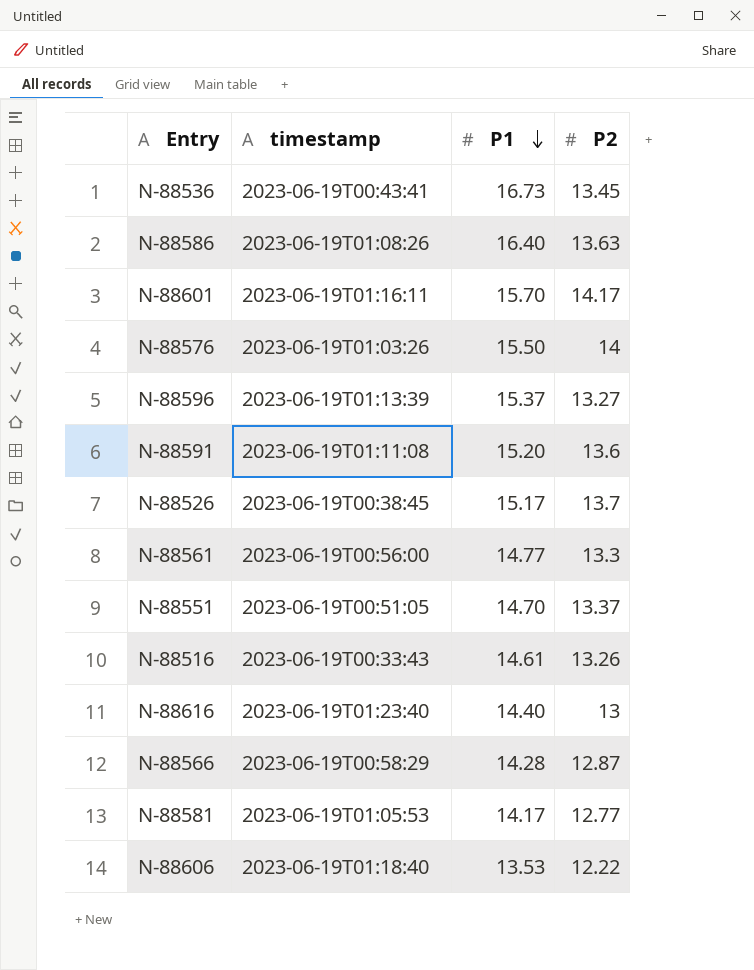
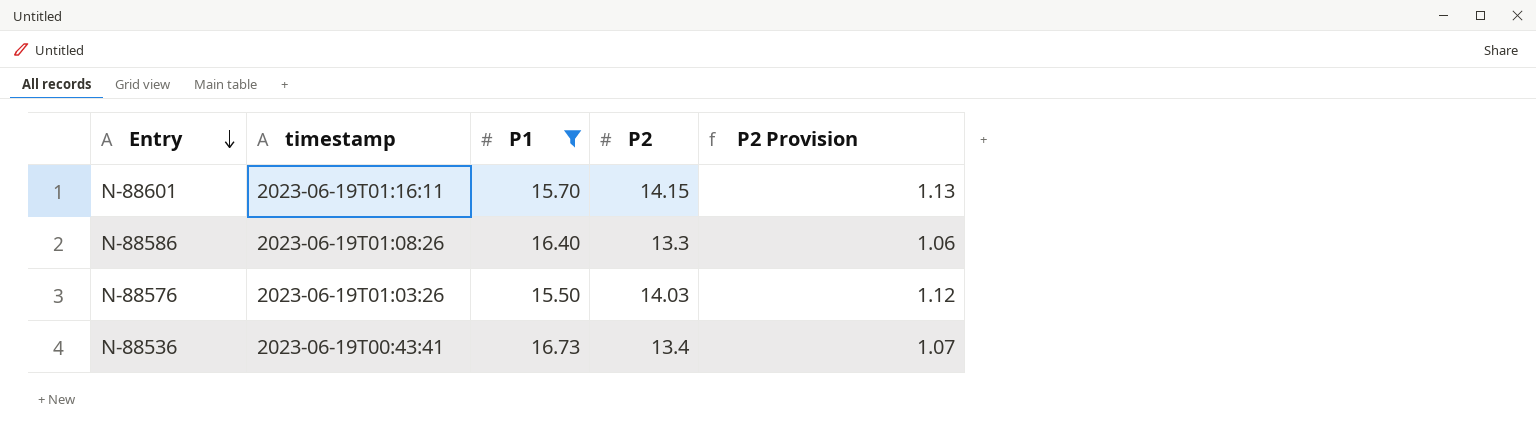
filter: none -> P1 >= 15.50
row order: P1 descending -> Entry descending
column P2 Provision | formula: none -> [P2] * 0.08
N-88601 | P2: 14.17 -> 14.15
N-88586 | P2: 13.63 -> 13.3
N-88576 | P2: 14 -> 14.03
N-88536 | P2: 13.45 -> 13.4

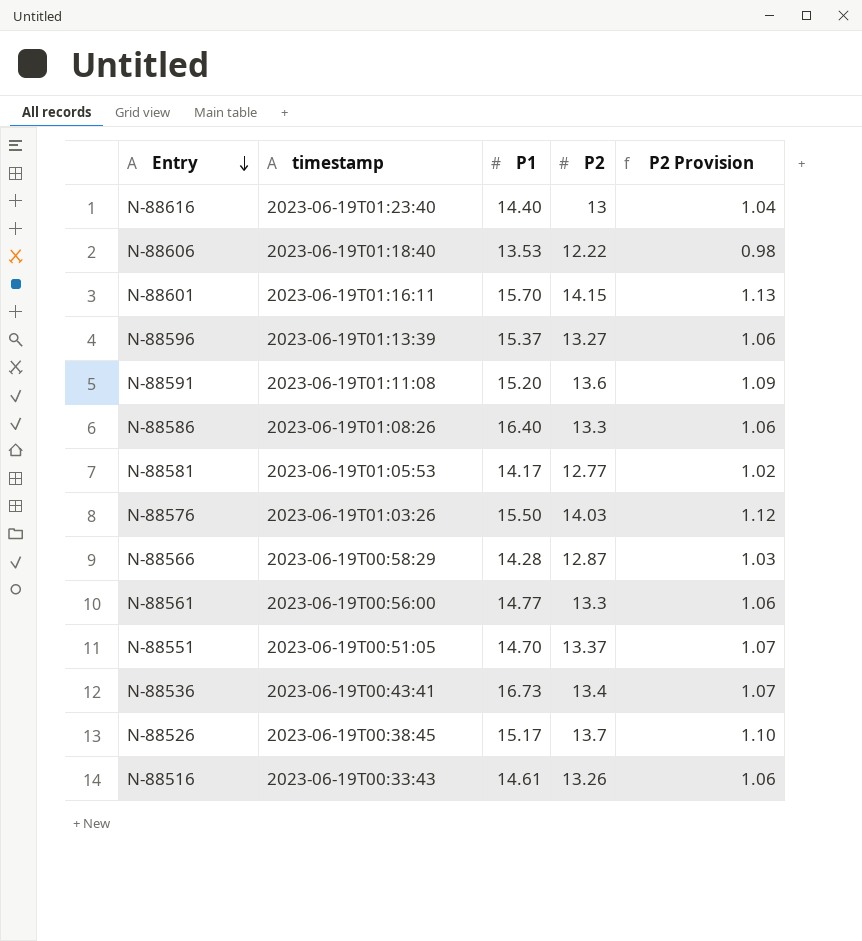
filter: P1 >= 15.50 -> none

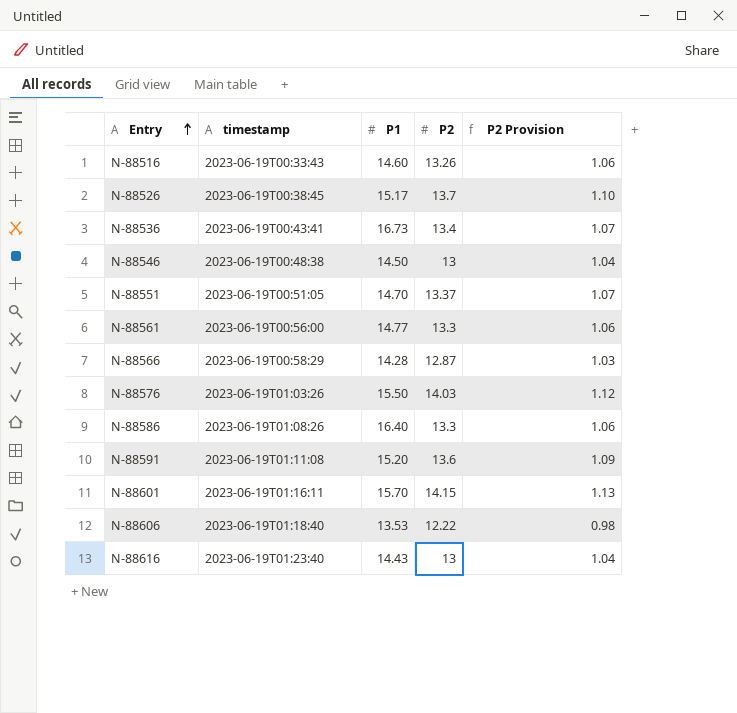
row order: Entry descending -> Entry ascending
row N-88596: 2023-06-19T01:13:39 | 15.37 | 13.27 | 1.06 -> none
row N-88581: 2023-06-19T01:05:53 | 14.17 | 12.77 | 1.02 -> none
N-88516 | P1: 14.61 -> 14.60
row N-88546: none -> 2023-06-19T00:48:38 | 14.50 | 13 | 1.04
N-88616 | P1: 14.40 -> 14.43

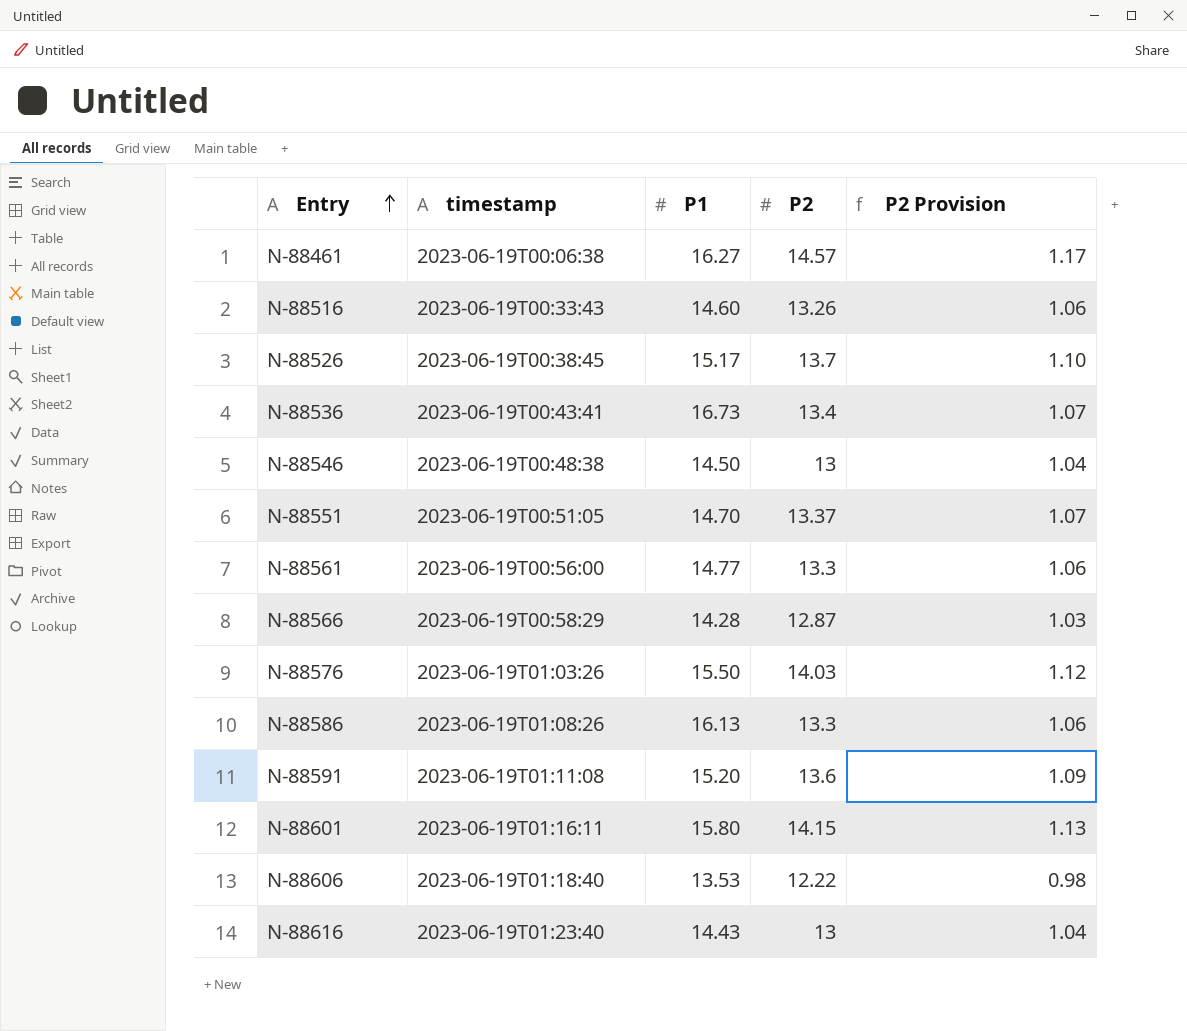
row N-88461: none -> 2023-06-19T00:06:38 | 16.27 | 14.57 | 1.17
N-88586 | P1: 16.40 -> 16.13
N-88601 | P1: 15.70 -> 15.80

